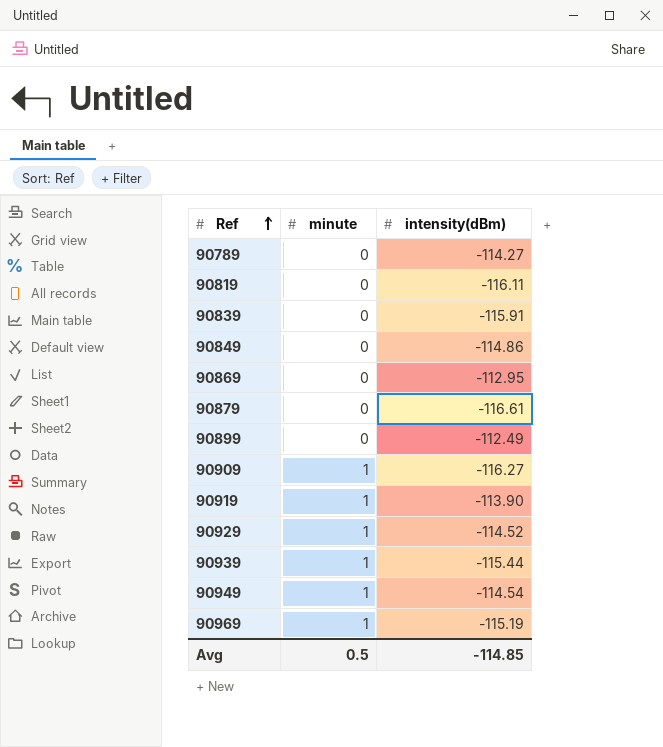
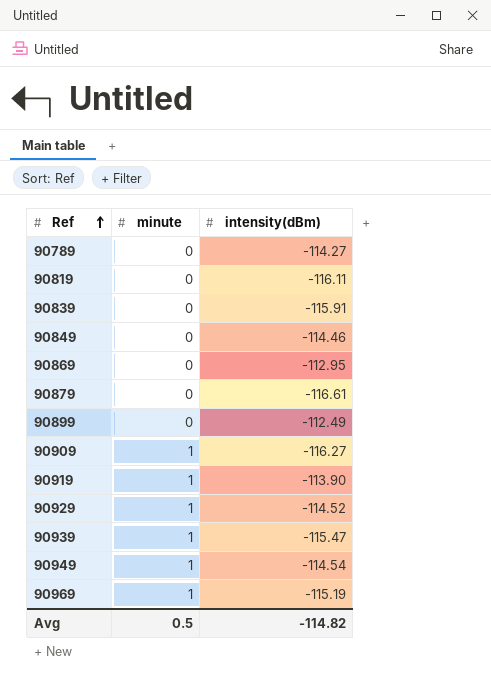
90849 | intensity(dBm): -114.86 -> -114.46
90939 | intensity(dBm): -115.44 -> -115.47
Avg | intensity(dBm): -114.85 -> -114.82

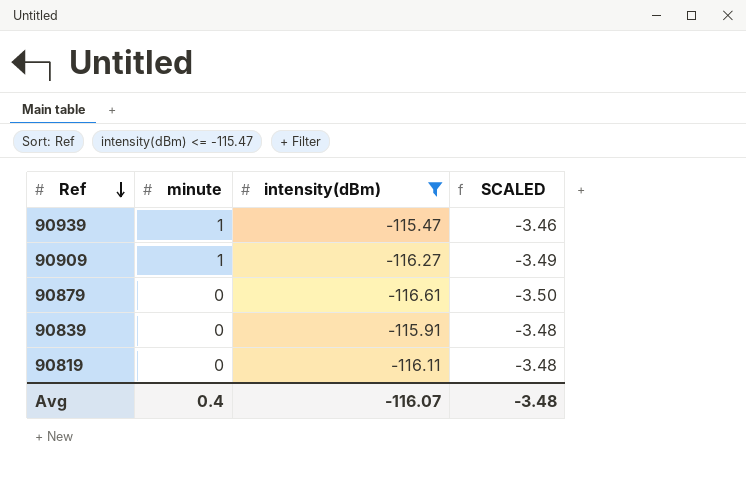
filter: none -> intensity(dBm) <= -115.47
row order: Ref ascending -> Ref descending
column SCALED | formula: none -> [intensity(dBm)] * 0.03
Avg | minute: 0.5 -> 0.4
Avg | intensity(dBm): -114.82 -> -116.07

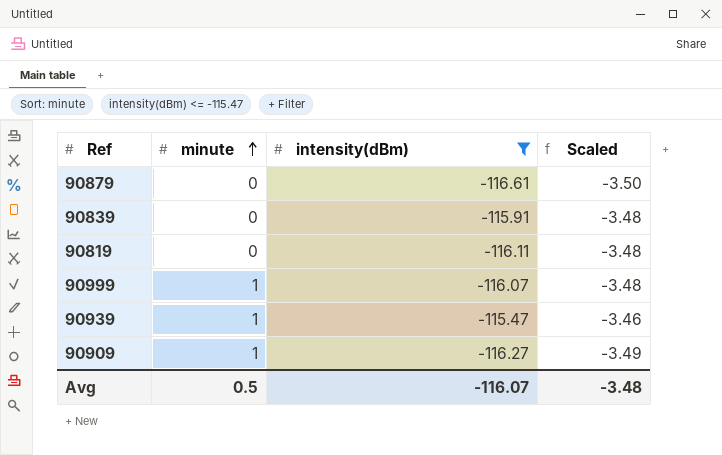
row order: Ref descending -> minute ascending
column name: SCALED -> Scaled
row 90999: none -> 1 | -116.07 | -3.48
Avg | minute: 0.4 -> 0.5

